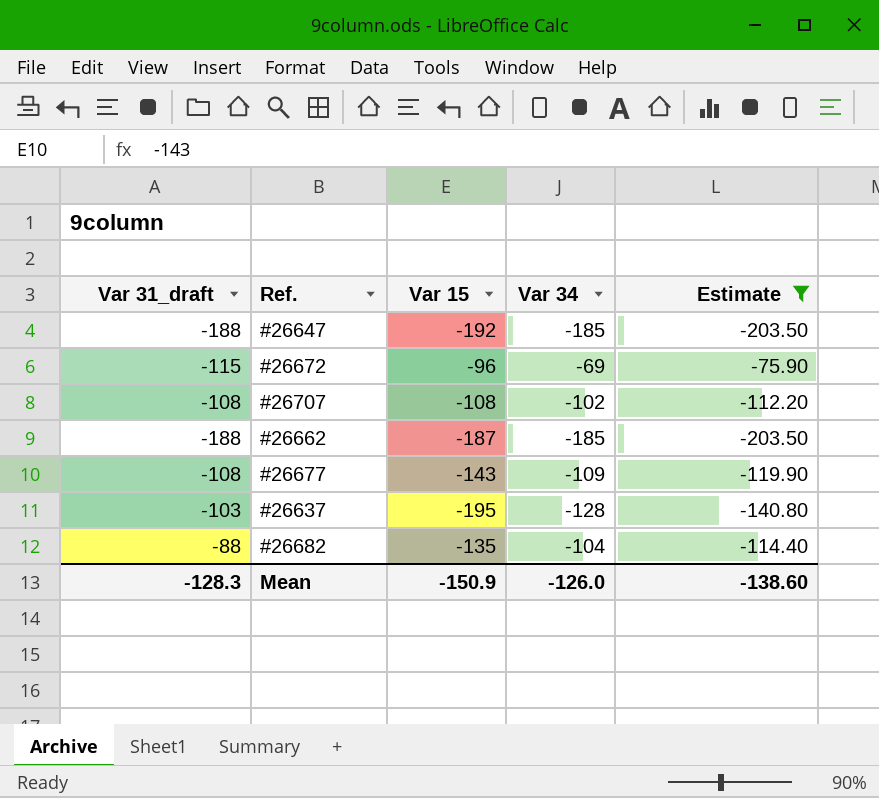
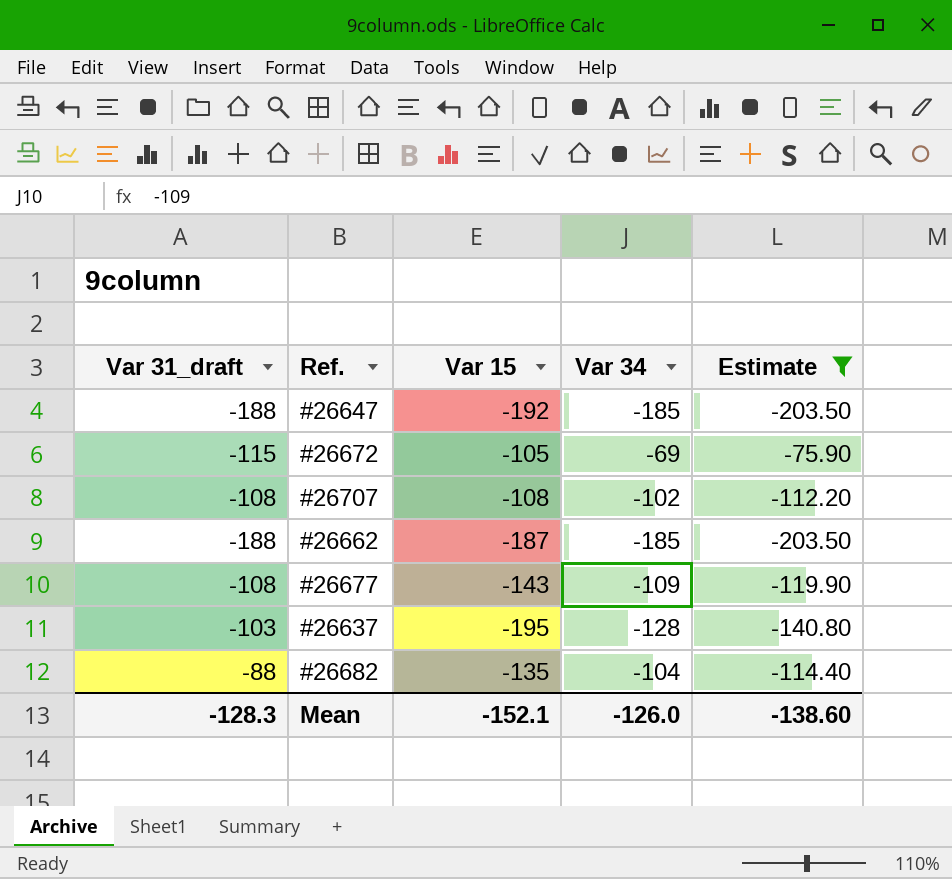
#26672 | Var 15: -96 -> -105
Mean | Var 15: -150.9 -> -152.1

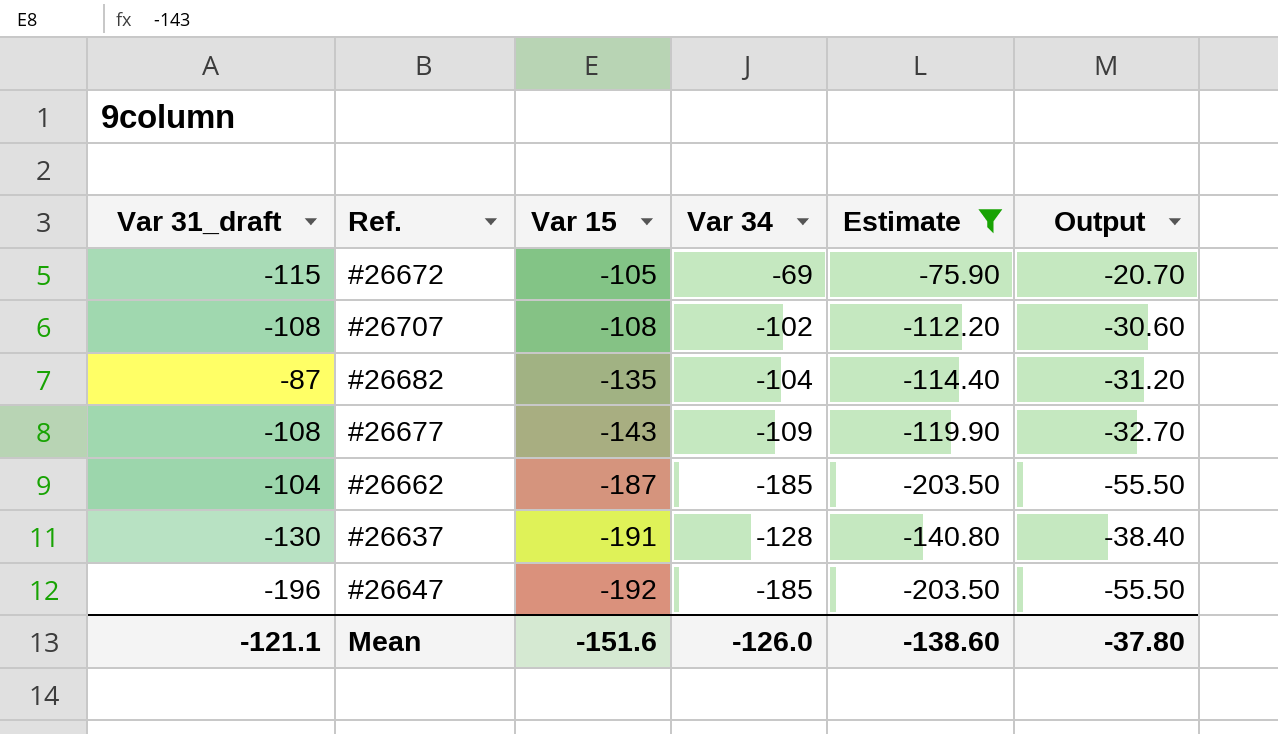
row order: none -> Var 15 descending
column Output | formula: none -> [Var 34] * 0.3
#26682 | Var 31_draft: -88 -> -87
#26662 | Var 31_draft: -188 -> -104
#26637 | Var 31_draft: -103 -> -130
#26637 | Var 15: -195 -> -191
#26647 | Var 31_draft: -188 -> -196
Mean | Var 31_draft: -128.3 -> -121.1
Mean | Var 15: -152.1 -> -151.6

